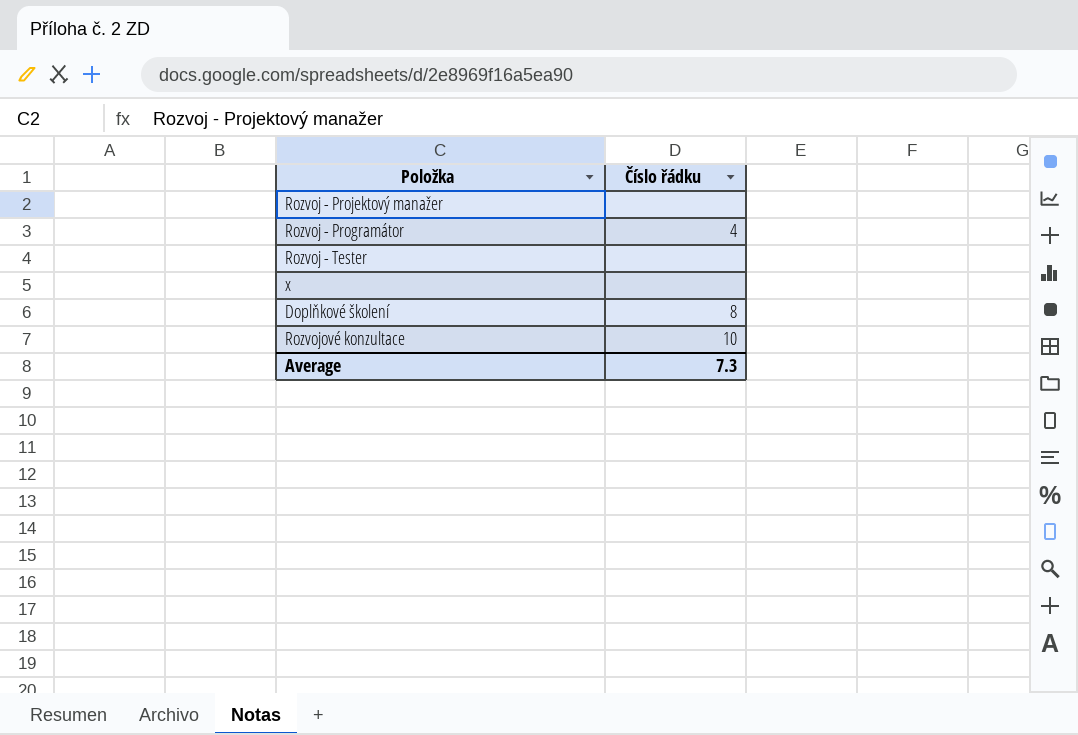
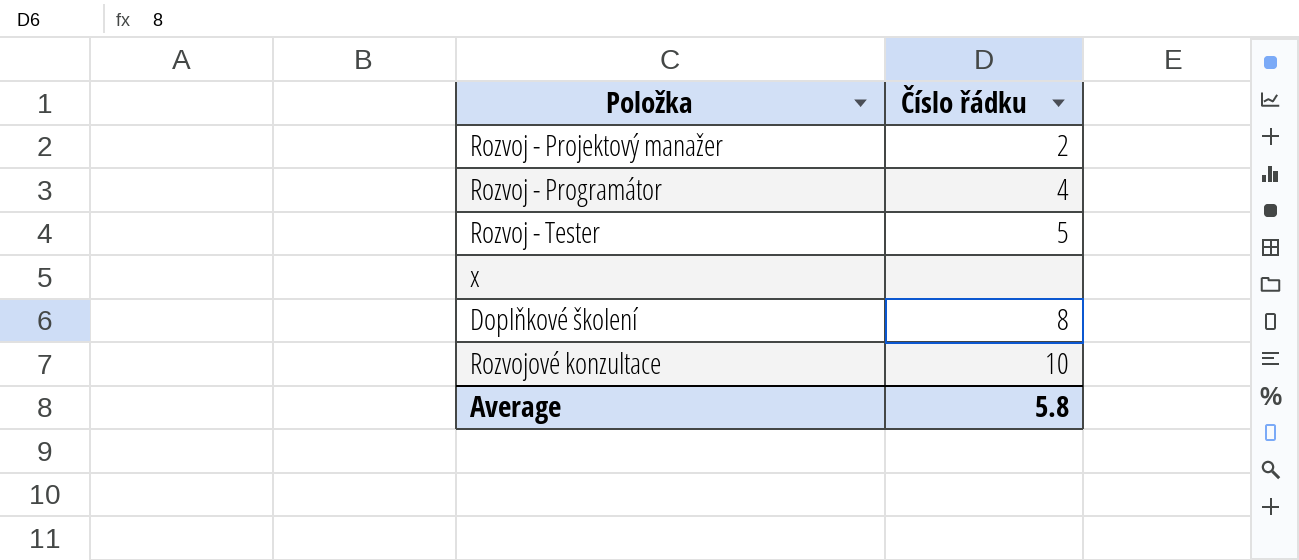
Rozvoj - Projektový manažer | Číslo řádku: none -> 2
Rozvoj - Tester | Číslo řádku: none -> 5
Average | Číslo řádku: 7.3 -> 5.8

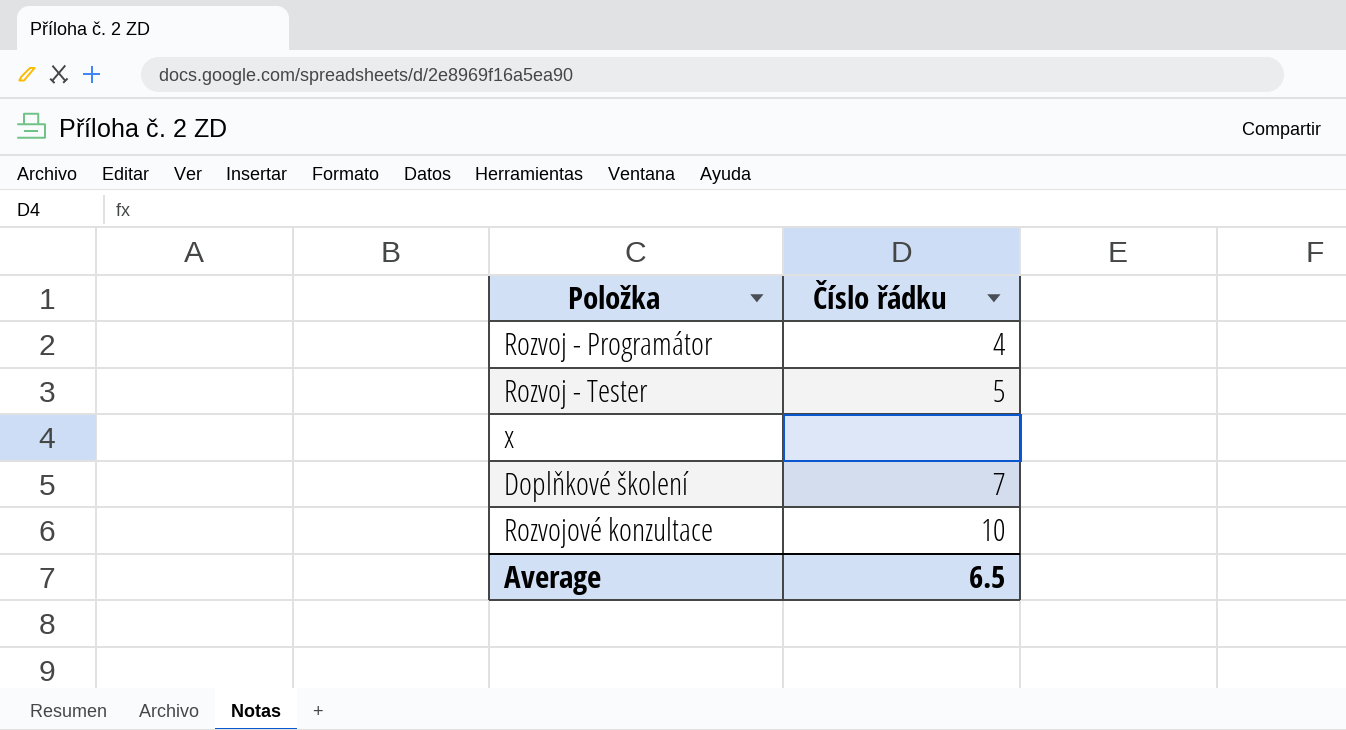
row Rozvoj - Projektový manažer: 2 -> none
Doplňkové školení | Číslo řádku: 8 -> 7
Average | Číslo řádku: 5.8 -> 6.5

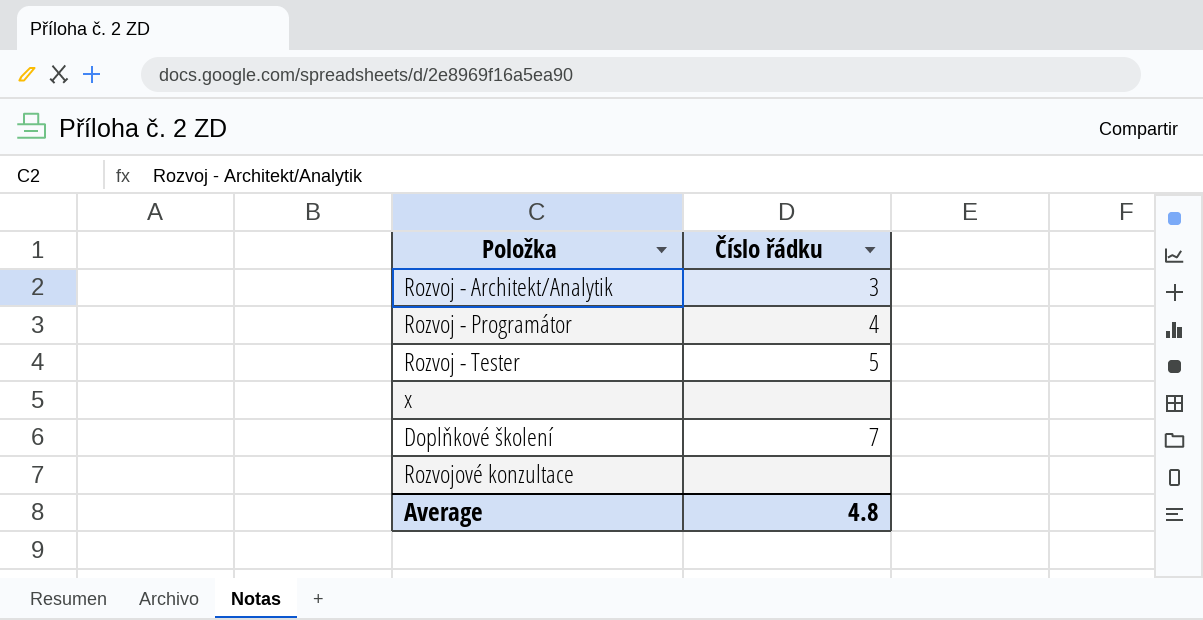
row Rozvoj - Architekt/Analytik: none -> 3
Rozvojové konzultace | Číslo řádku: 10 -> none
Average | Číslo řádku: 6.5 -> 4.8

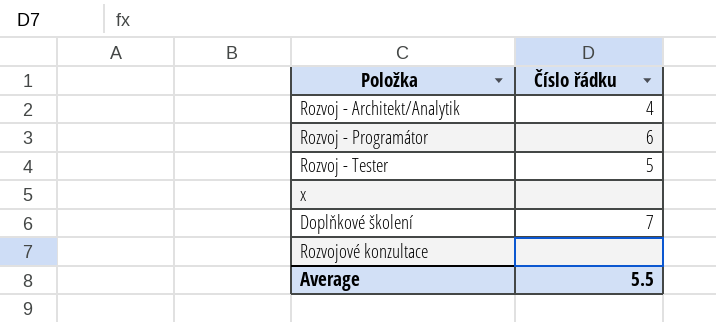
Rozvoj - Architekt/Analytik | Číslo řádku: 3 -> 4
Rozvoj - Programátor | Číslo řádku: 4 -> 6
Average | Číslo řádku: 4.8 -> 5.5

